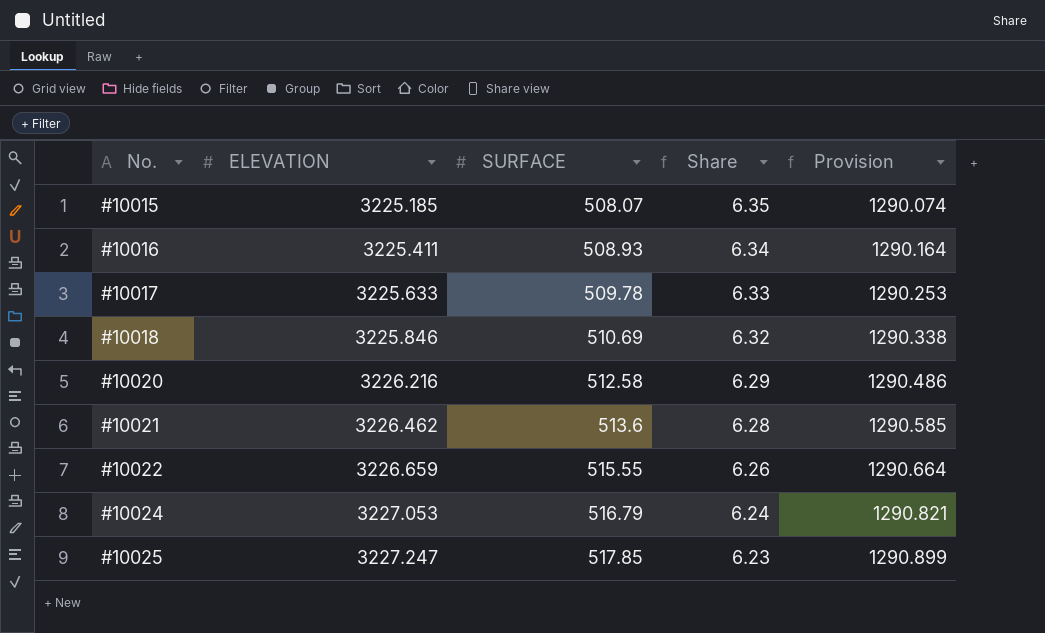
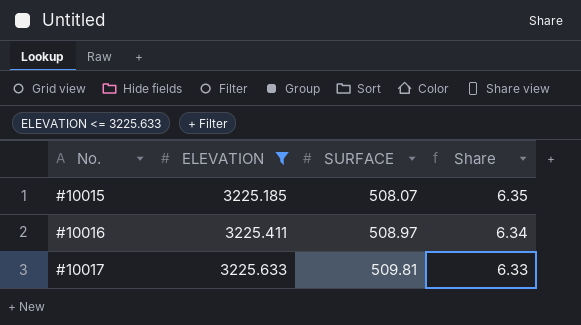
filter: none -> ELEVATION <= 3225.633
column Provision | formula: [ELEVATION] * 0.4 -> none
#10016 | SURFACE: 508.93 -> 508.97
#10017 | SURFACE: 509.78 -> 509.81

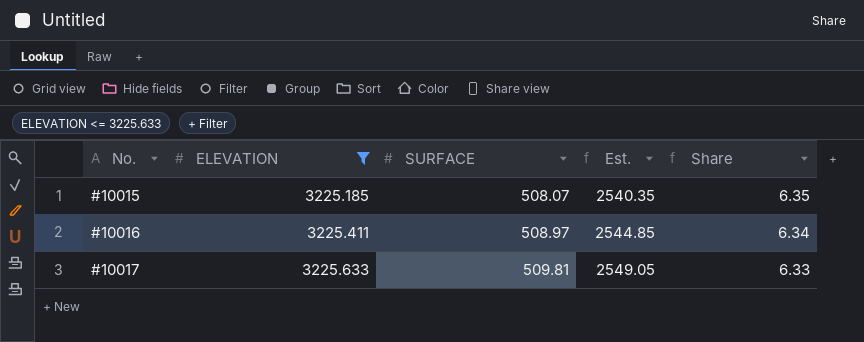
column Est. | formula: none -> [SURFACE] * 5

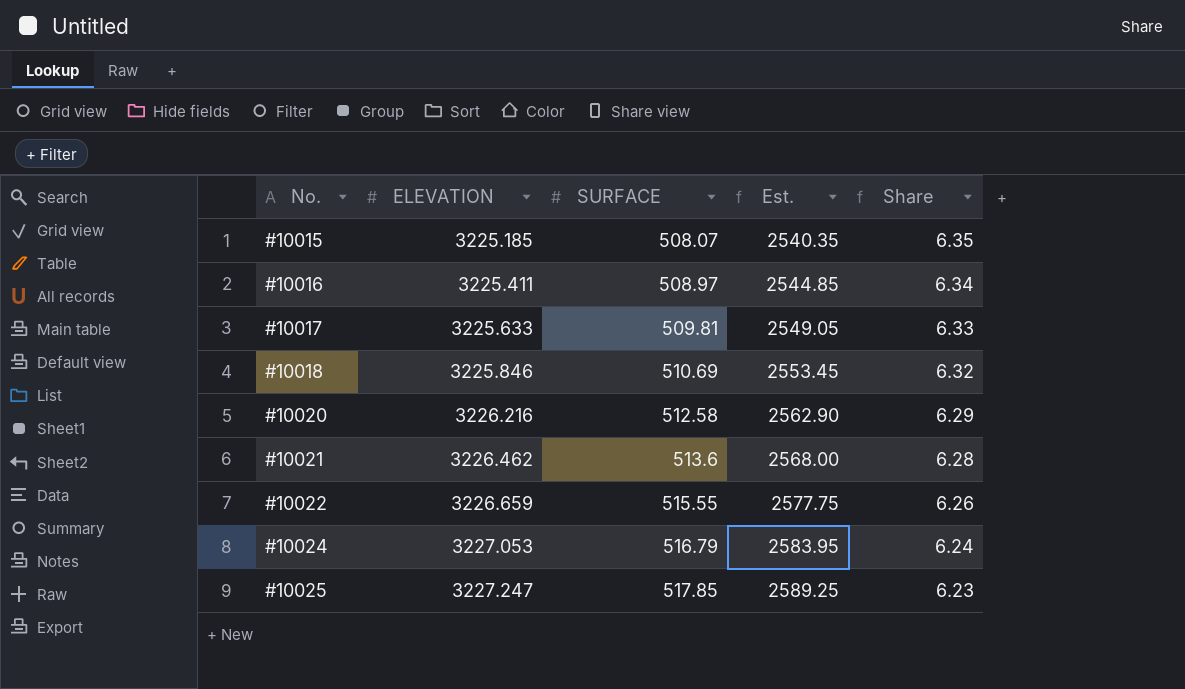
filter: ELEVATION <= 3225.633 -> none

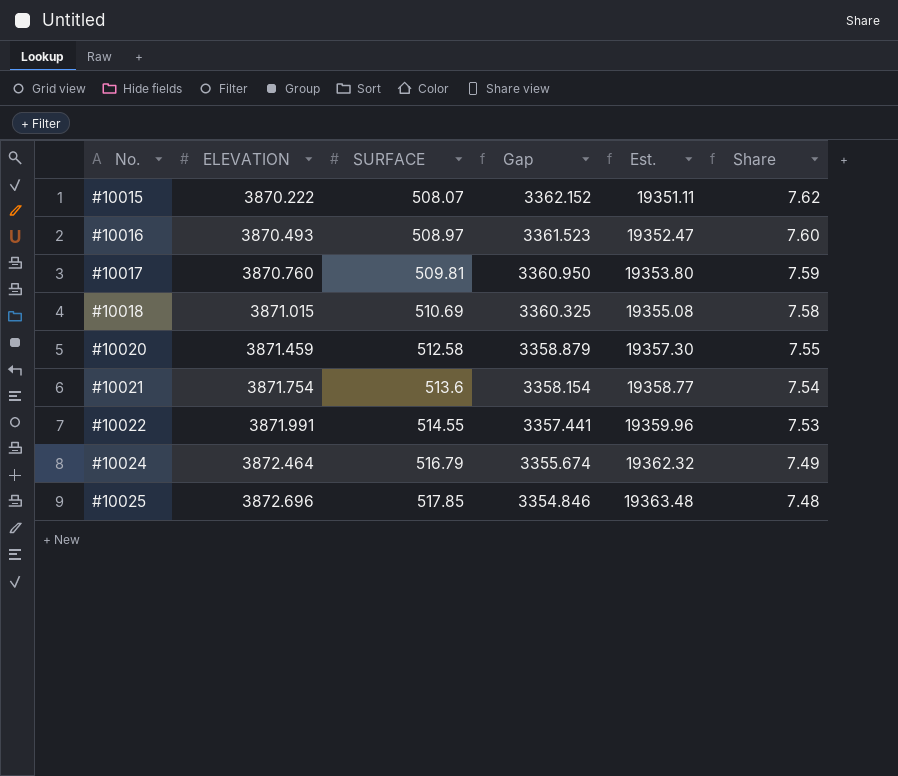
column Gap | formula: none -> [ELEVATION] - [SURFACE]
column Est. | formula: [SURFACE] * 5 -> [ELEVATION] * 5
#10015 | ELEVATION: 3225.185 -> 3870.222
#10015 | Share: 6.35 -> 7.62
#10016 | ELEVATION: 3225.411 -> 3870.493
#10016 | Share: 6.34 -> 7.60
#10017 | ELEVATION: 3225.633 -> 3870.760
#10017 | Share: 6.33 -> 7.59
#10018 | ELEVATION: 3225.846 -> 3871.015
#10018 | Share: 6.32 -> 7.58
#10020 | ELEVATION: 3226.216 -> 3871.459
#10020 | Share: 6.29 -> 7.55
#10021 | ELEVATION: 3226.462 -> 3871.754
#10021 | Share: 6.28 -> 7.54
#10022 | ELEVATION: 3226.659 -> 3871.991
#10022 | SURFACE: 515.55 -> 514.55
#10022 | Share: 6.26 -> 7.53
#10024 | ELEVATION: 3227.053 -> 3872.464
#10024 | Share: 6.24 -> 7.49
#10025 | ELEVATION: 3227.247 -> 3872.696
#10025 | Share: 6.23 -> 7.48

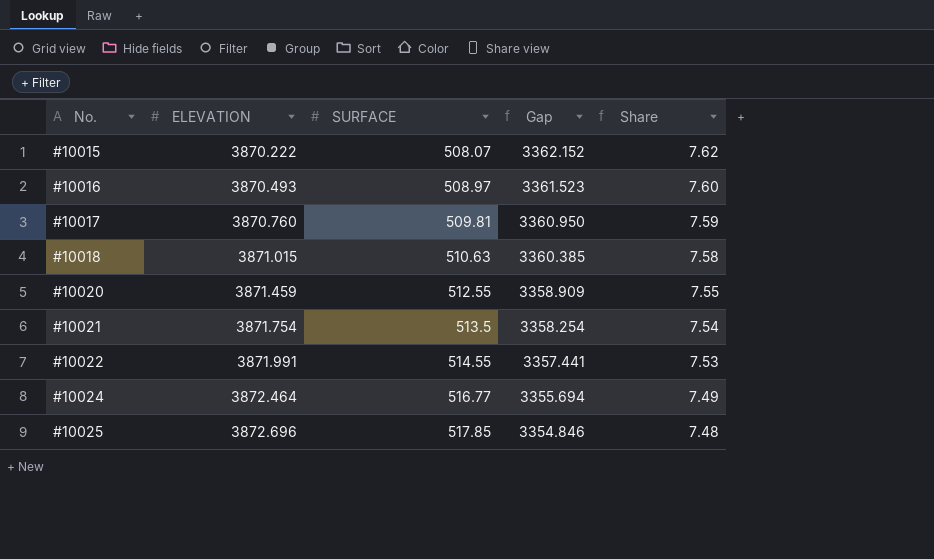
column Est. | formula: [ELEVATION] * 5 -> none
#10018 | SURFACE: 510.69 -> 510.63
#10018 | Gap: 3360.325 -> 3360.385
#10020 | SURFACE: 512.58 -> 512.55
#10020 | Gap: 3358.879 -> 3358.909
#10021 | SURFACE: 513.6 -> 513.5
#10021 | Gap: 3358.154 -> 3358.254
#10024 | SURFACE: 516.79 -> 516.77
#10024 | Gap: 3355.674 -> 3355.694

